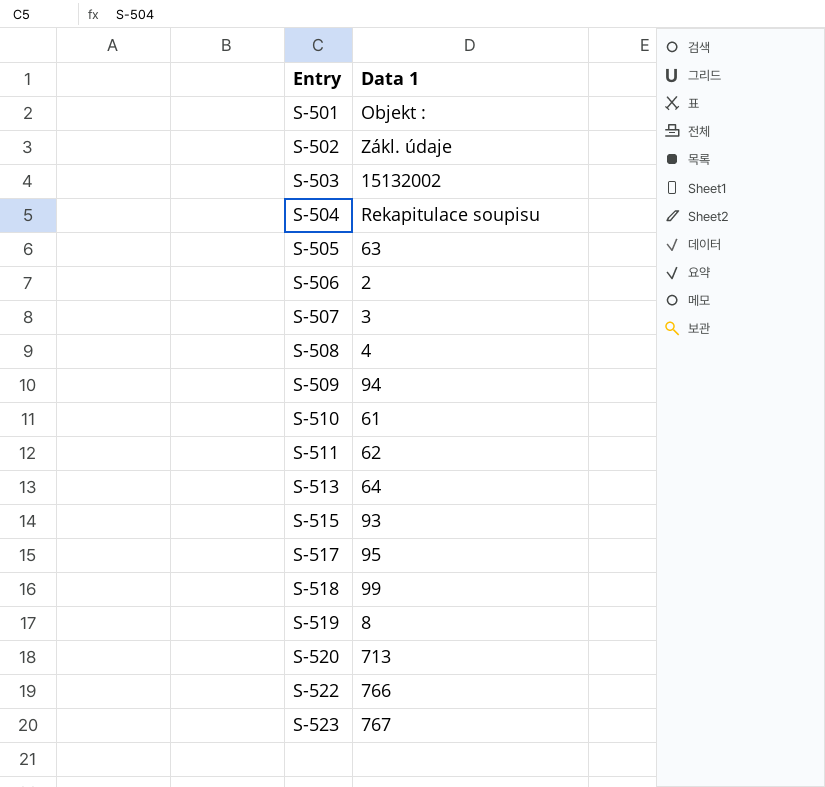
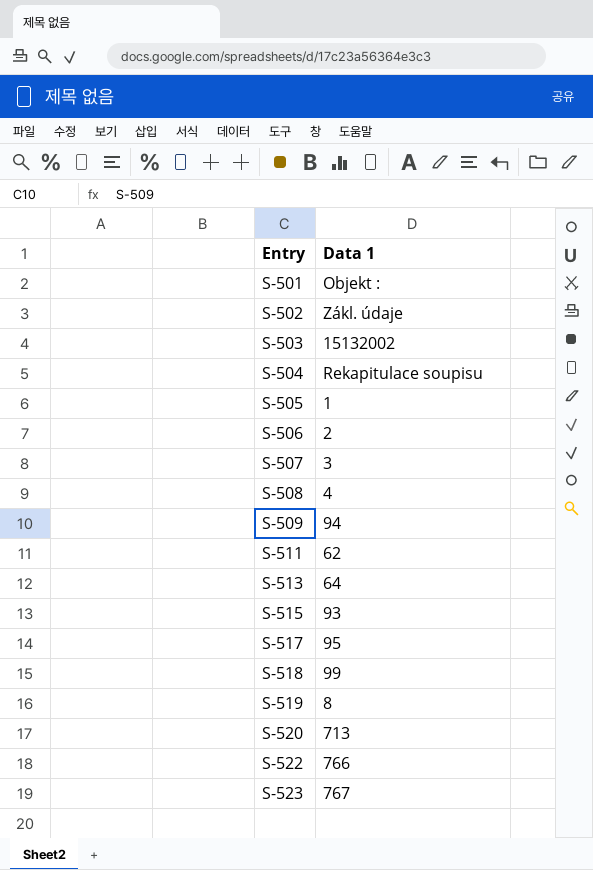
row S-510: 61 -> none
S-505 | Data 1: 63 -> 1

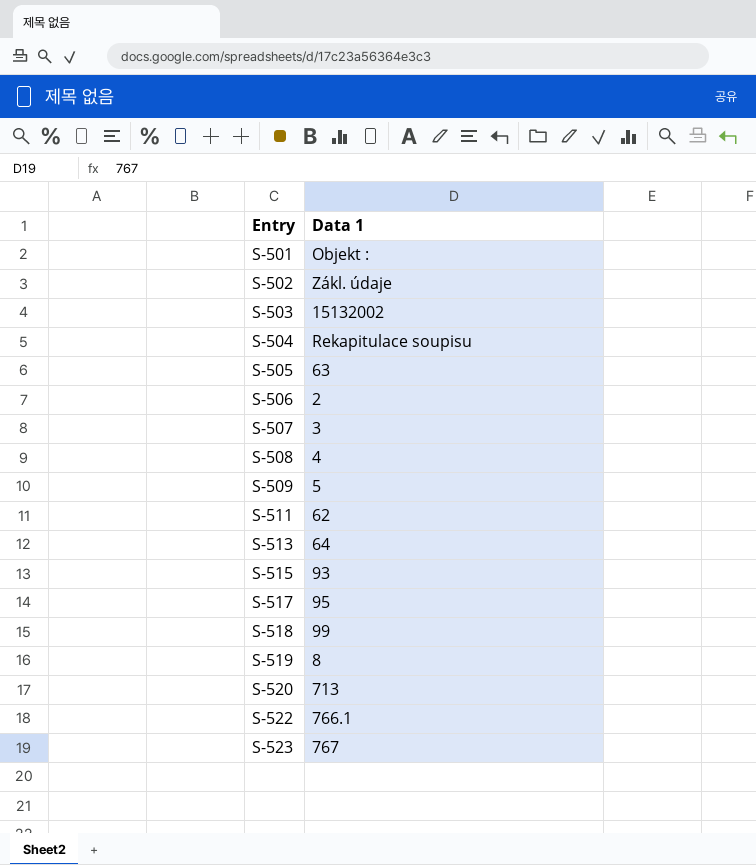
S-505 | Data 1: 1 -> 63
S-509 | Data 1: 94 -> 5
S-522 | Data 1: 766 -> 766.1

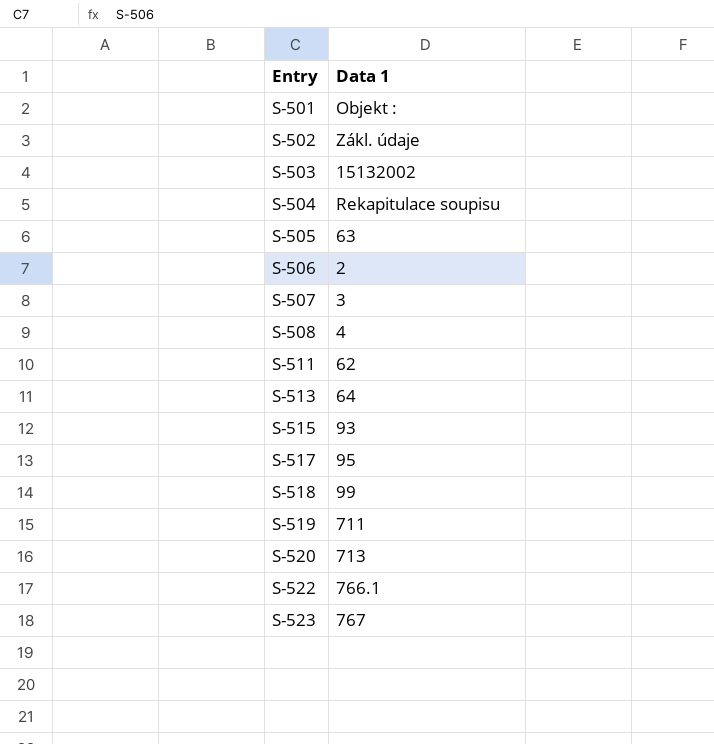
row S-509: 5 -> none
S-519 | Data 1: 8 -> 711

